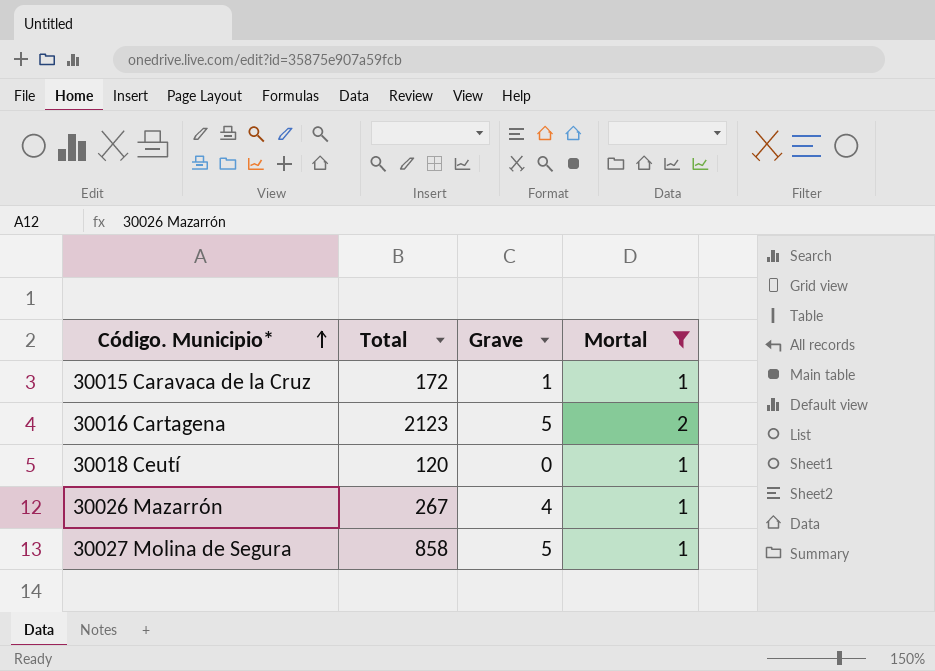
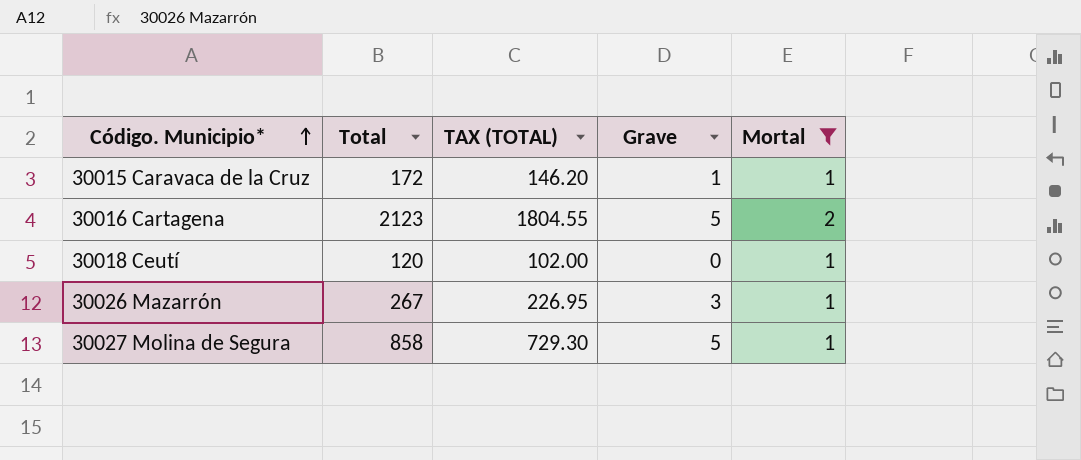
column TAX (TOTAL) | formula: none -> [Total] * 0.85
30026 Mazarrón | Grave: 4 -> 3

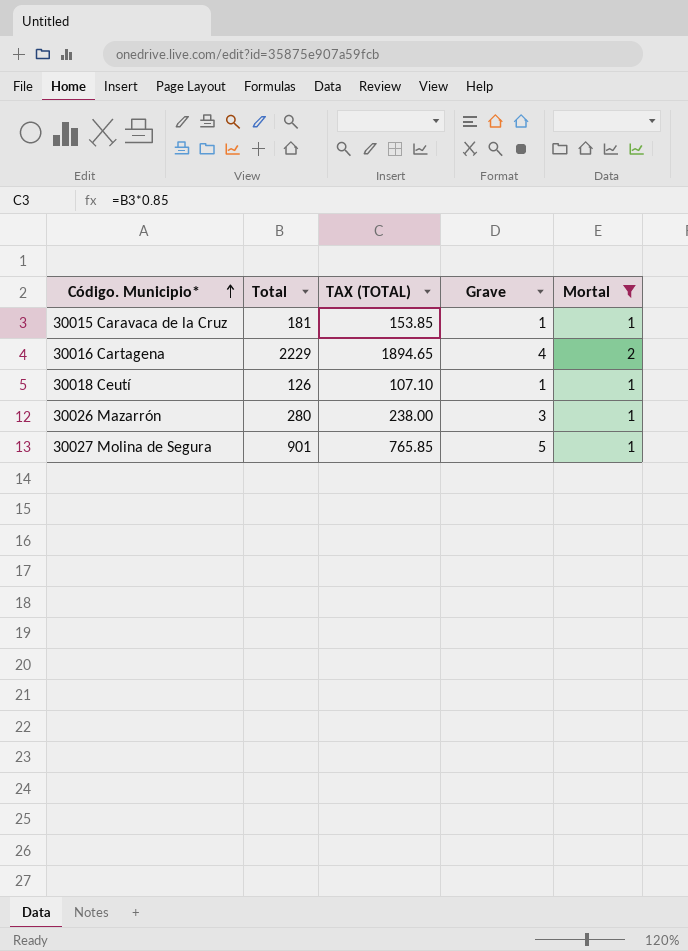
30015 Caravaca de la Cruz | Total: 172 -> 181
30015 Caravaca de la Cruz | TAX (TOTAL): 146.20 -> 153.85
30016 Cartagena | Total: 2123 -> 2229
30016 Cartagena | TAX (TOTAL): 1804.55 -> 1894.65
30016 Cartagena | Grave: 5 -> 4
30018 Ceutí | Total: 120 -> 126
30018 Ceutí | TAX (TOTAL): 102.00 -> 107.10
30018 Ceutí | Grave: 0 -> 1
30026 Mazarrón | Total: 267 -> 280
30026 Mazarrón | TAX (TOTAL): 226.95 -> 238.00
30027 Molina de Segura | Total: 858 -> 901
30027 Molina de Segura | TAX (TOTAL): 729.30 -> 765.85

